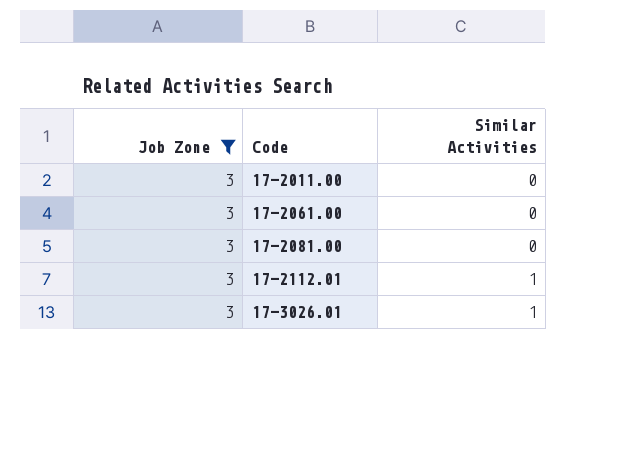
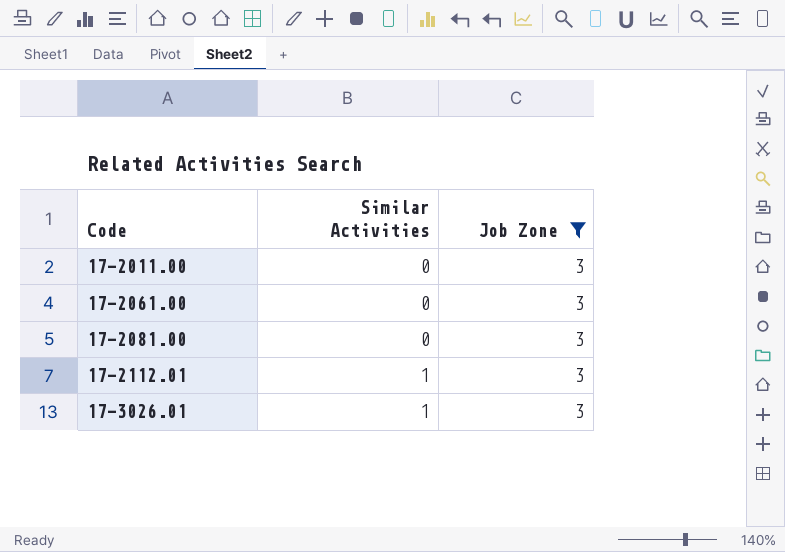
column Job Zone | position: 1 -> 3

